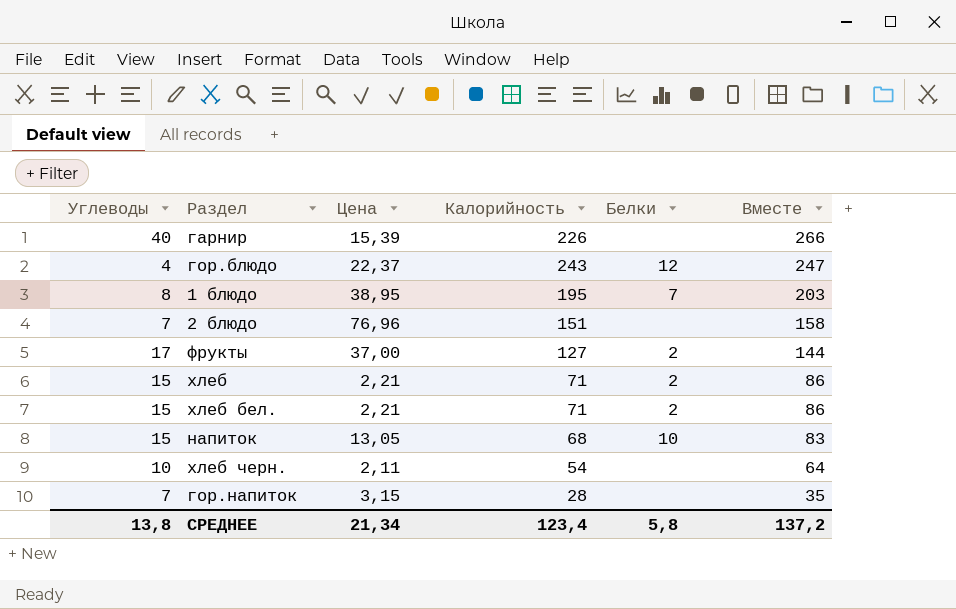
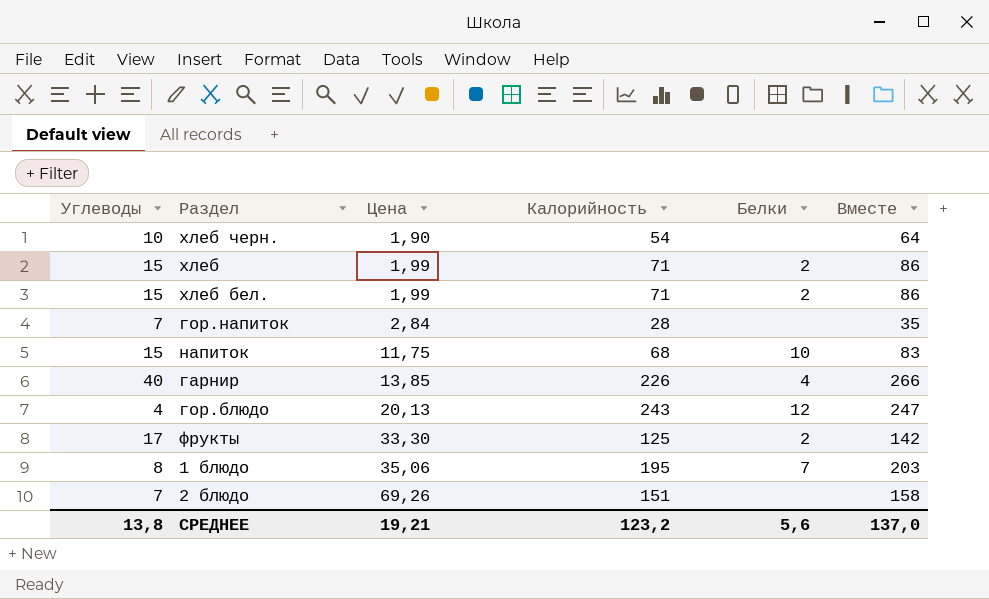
row order: Вместе descending -> Цена ascending
хлеб черн. | Цена: 2,11 -> 1,90
хлеб | Цена: 2,21 -> 1,99
хлеб бел. | Цена: 2,21 -> 1,99
гор.напиток | Цена: 3,15 -> 2,84
напиток | Цена: 13,05 -> 11,75
гарнир | Цена: 15,39 -> 13,85
гарнир | Белки: none -> 4
гор.блюдо | Цена: 22,37 -> 20,13
фрукты | Цена: 37,00 -> 33,30
фрукты | Калорийность: 127 -> 125
фрукты | Вместе: 144 -> 142
1 блюдо | Цена: 38,95 -> 35,06
2 блюдо | Цена: 76,96 -> 69,26
СРЕДНЕЕ | Цена: 21,34 -> 19,21
СРЕДНЕЕ | Калорийность: 123,4 -> 123,2
СРЕДНЕЕ | Белки: 5,8 -> 5,6
СРЕДНЕЕ | Вместе: 137,2 -> 137,0

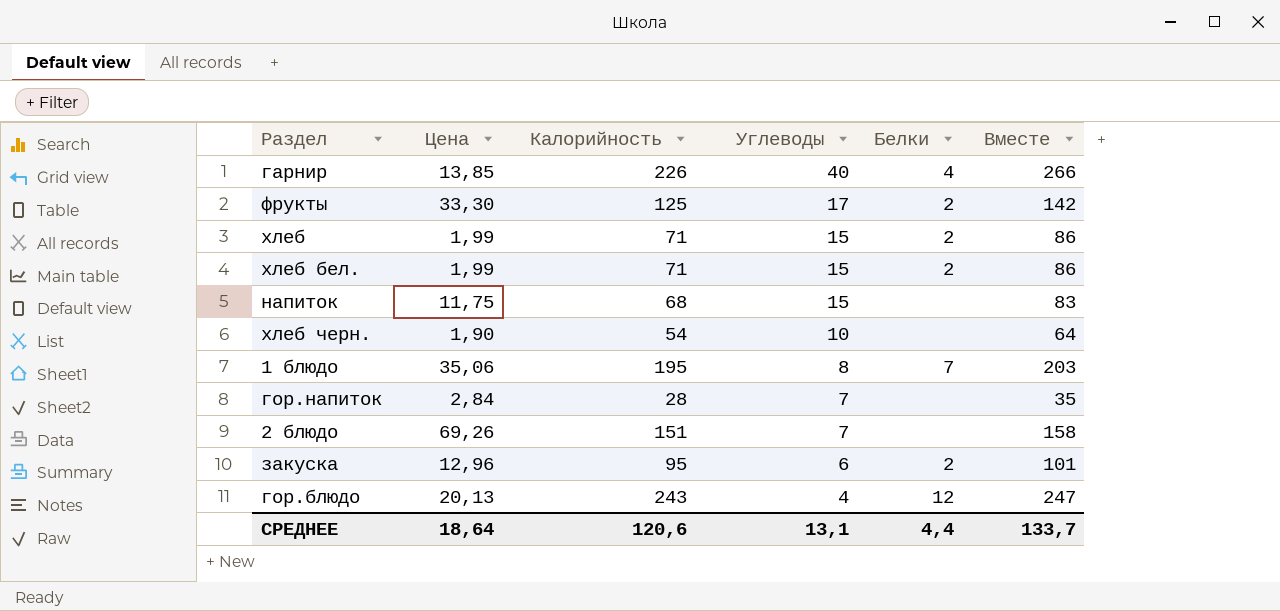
row order: Цена ascending -> Углеводы descending
column Углеводы | position: 1 -> 4
напиток | Белки: 10 -> none
row закуска: none -> 12,96 | 95 | 6 | 2 | 101
СРЕДНЕЕ | Цена: 19,21 -> 18,64
СРЕДНЕЕ | Калорийность: 123,2 -> 120,6
СРЕДНЕЕ | Углеводы: 13,8 -> 13,1
СРЕДНЕЕ | Белки: 5,6 -> 4,4
СРЕДНЕЕ | Вместе: 137,0 -> 133,7

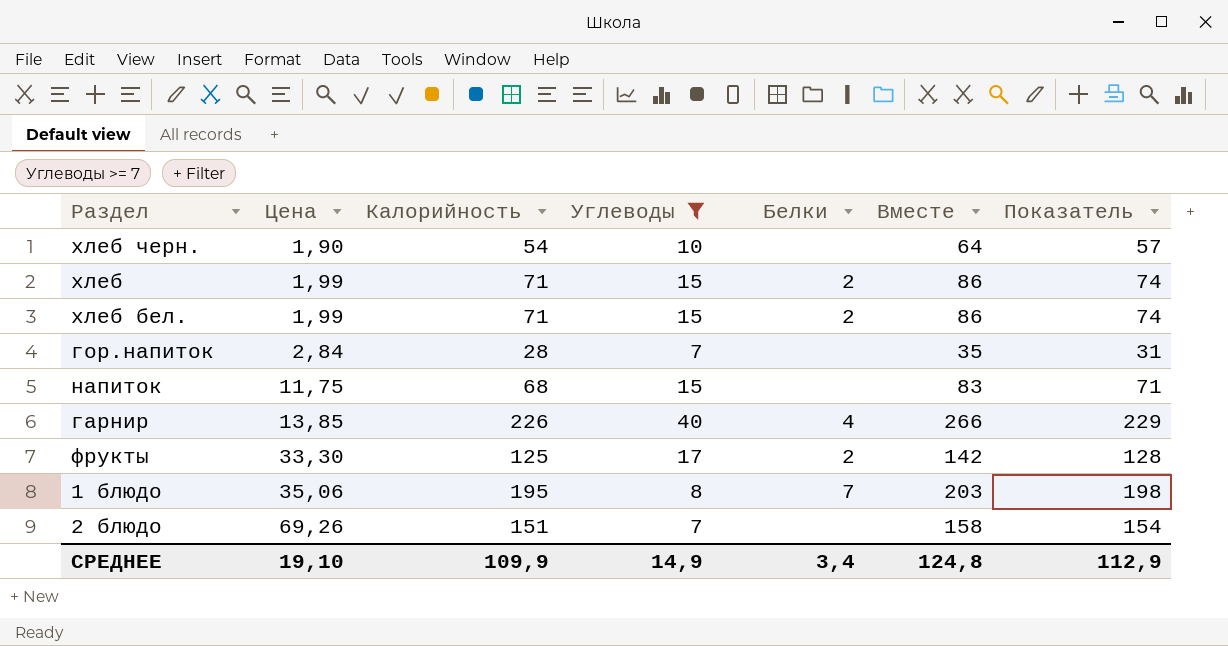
filter: none -> Углеводы >= 7
row order: Углеводы descending -> Цена ascending
column Показатель | formula: none -> [Калорийность] + 3
СРЕДНЕЕ | Цена: 18,64 -> 19,10
СРЕДНЕЕ | Калорийность: 120,6 -> 109,9
СРЕДНЕЕ | Углеводы: 13,1 -> 14,9
СРЕДНЕЕ | Белки: 4,4 -> 3,4
СРЕДНЕЕ | Вместе: 133,7 -> 124,8

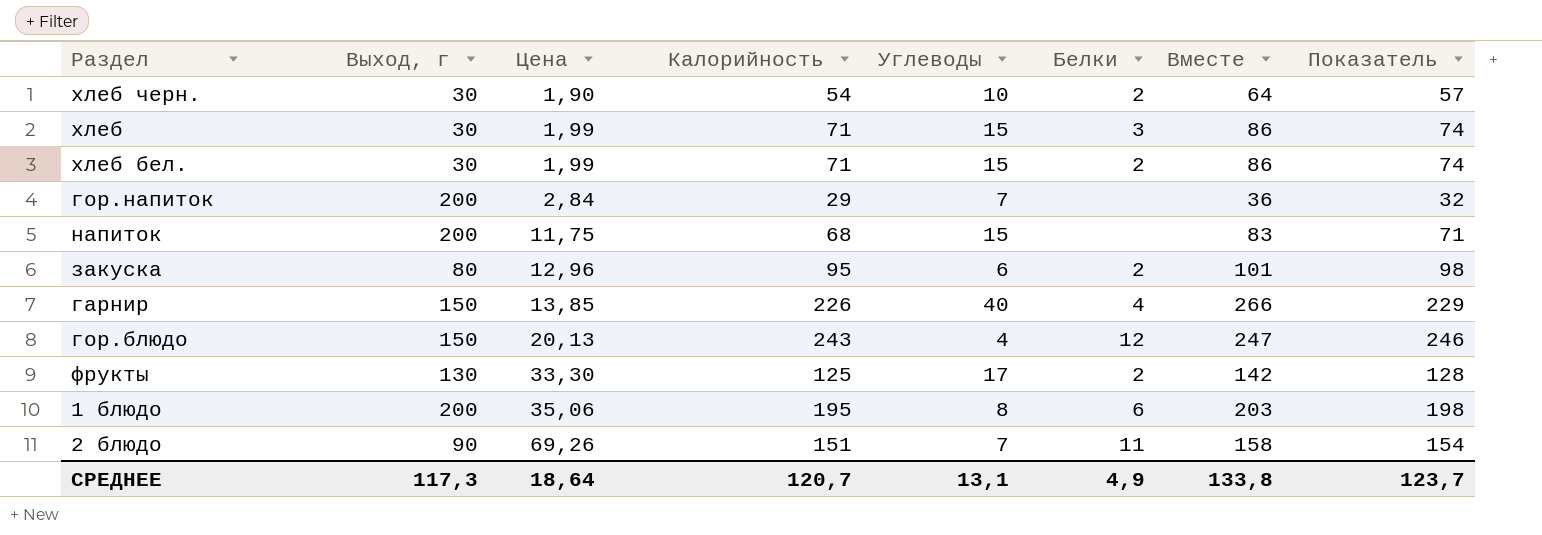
filter: Углеводы >= 7 -> none
column Выход, г | position: none -> 2
хлеб черн. | Белки: none -> 2
хлеб | Белки: 2 -> 3
гор.напиток | Калорийность: 28 -> 29
гор.напиток | Вместе: 35 -> 36
гор.напиток | Показатель: 31 -> 32
1 блюдо | Белки: 7 -> 6
2 блюдо | Белки: none -> 11
СРЕДНЕЕ | Цена: 19,10 -> 18,64
СРЕДНЕЕ | Калорийность: 109,9 -> 120,7
СРЕДНЕЕ | Углеводы: 14,9 -> 13,1
СРЕДНЕЕ | Белки: 3,4 -> 4,9
СРЕДНЕЕ | Вместе: 124,8 -> 133,8
СРЕДНЕЕ | Показатель: 112,9 -> 123,7

